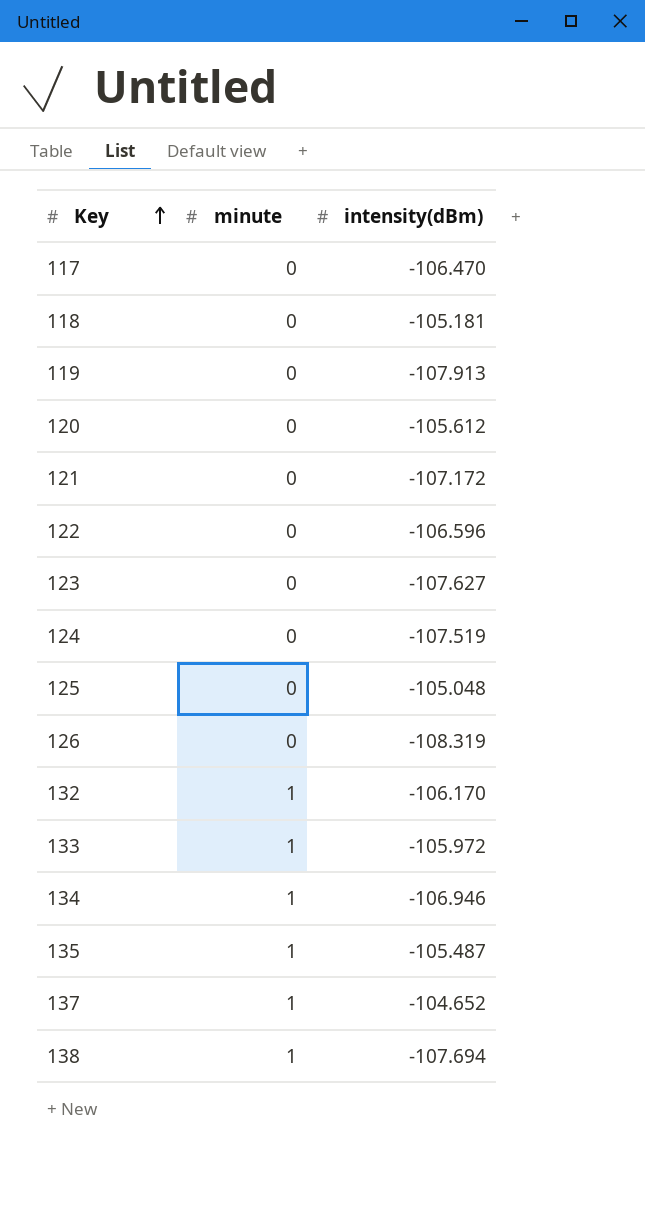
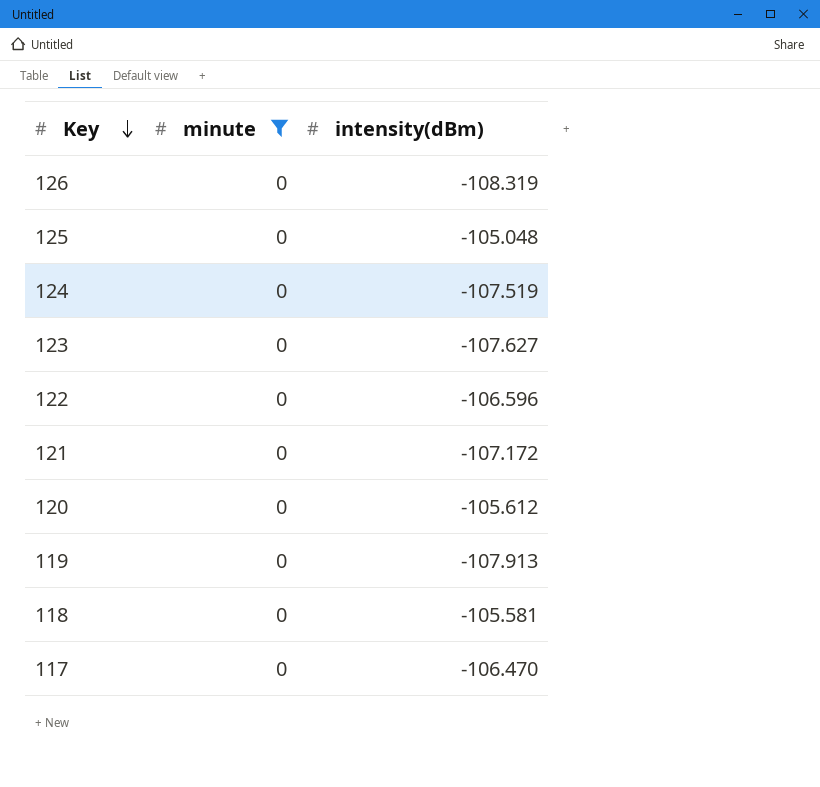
filter: none -> minute = 0
row order: Key ascending -> Key descending
118 | intensity(dBm): -105.181 -> -105.581

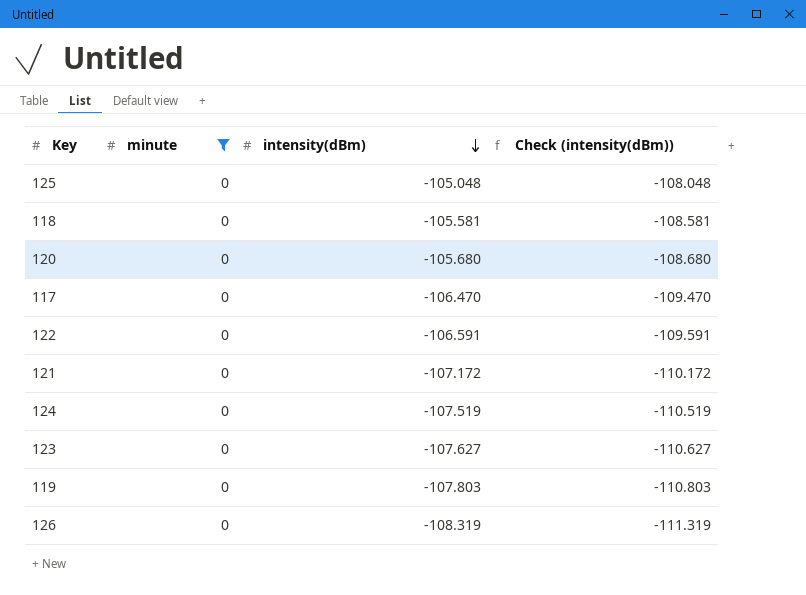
row order: Key descending -> intensity(dBm) descending
column Check (intensity(dBm)) | formula: none -> [intensity(dBm)] - 3
120 | intensity(dBm): -105.612 -> -105.680
122 | intensity(dBm): -106.596 -> -106.591
119 | intensity(dBm): -107.913 -> -107.803

